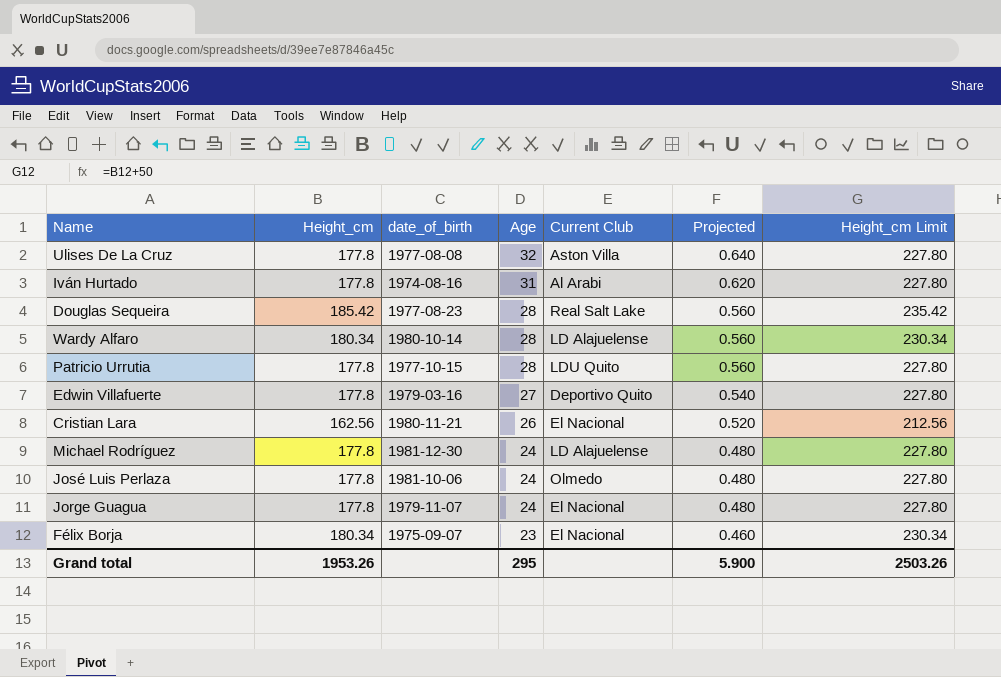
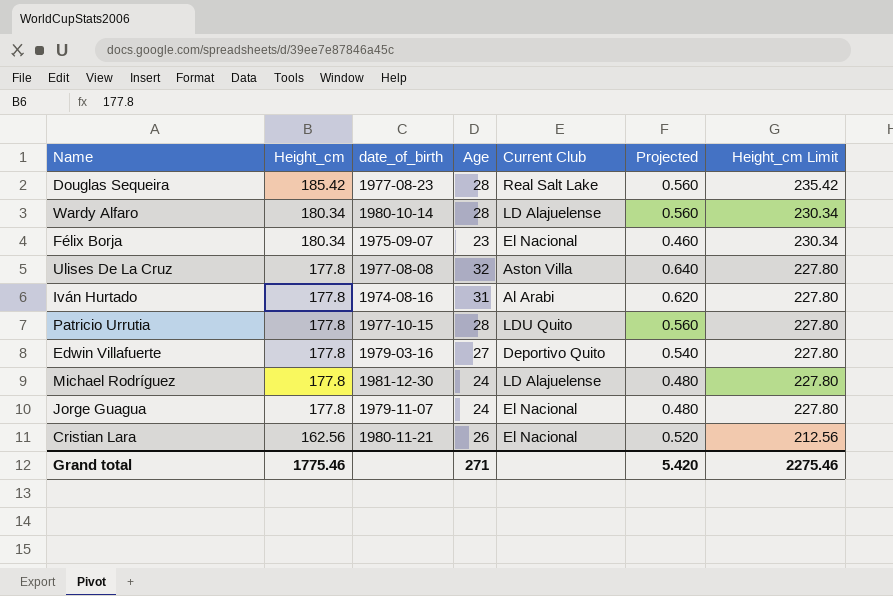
row order: Age descending -> Height_cm descending
row José Luis Perlaza: 177.8 | 1981-10-06 | 24 | Olmedo | 0.480 | 227.80 -> none
Grand total | Height_cm: 1953.26 -> 1775.46
Grand total | Age: 295 -> 271
Grand total | Projected: 5.900 -> 5.420
Grand total | Height_cm Limit: 2503.26 -> 2275.46

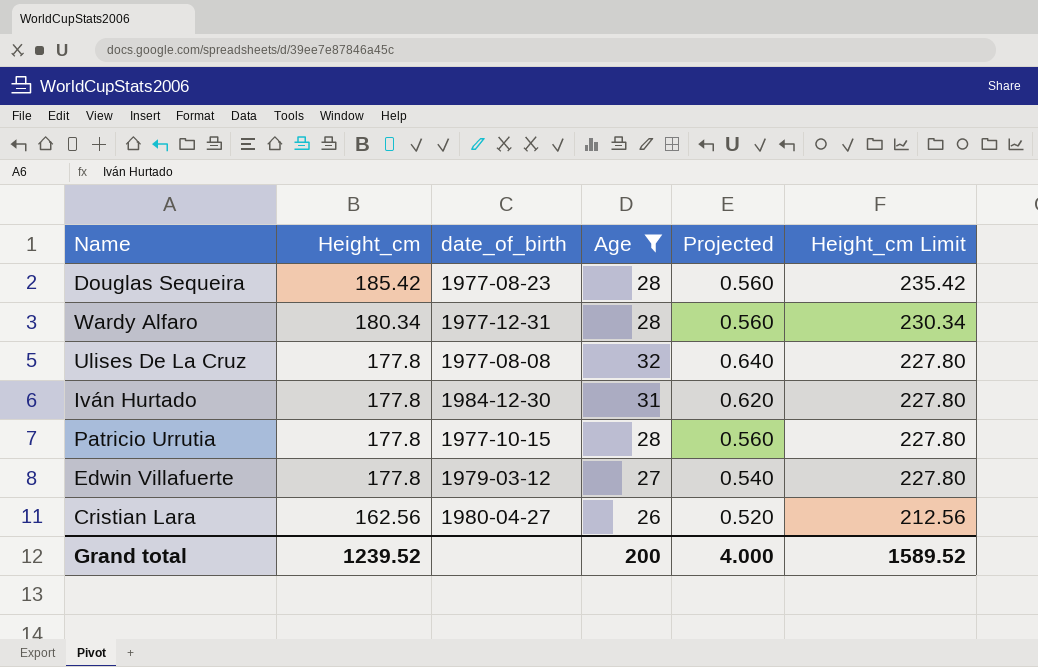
filter: none -> Age >= 26
column Current Club | position: 5 -> none
Wardy Alfaro | date_of_birth: 1980-10-14 -> 1977-12-31
Iván Hurtado | date_of_birth: 1974-08-16 -> 1984-12-30
Edwin Villafuerte | date_of_birth: 1979-03-16 -> 1979-03-12
Cristian Lara | date_of_birth: 1980-11-21 -> 1980-04-27
Grand total | Height_cm: 1775.46 -> 1239.52
Grand total | Age: 271 -> 200
Grand total | Projected: 5.420 -> 4.000
Grand total | Height_cm Limit: 2275.46 -> 1589.52

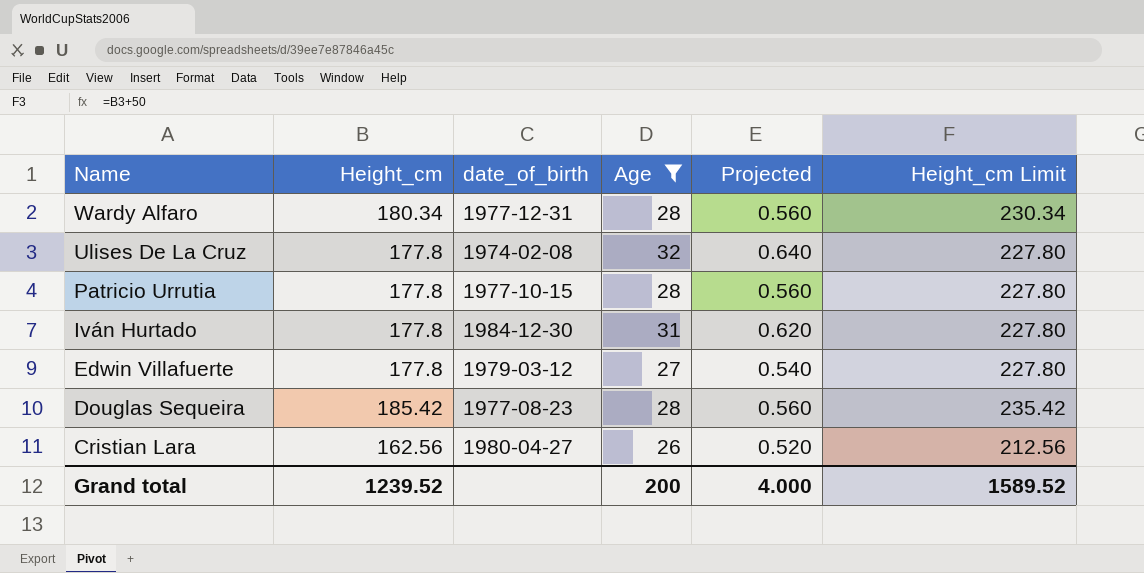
row order: Height_cm descending -> Name descending
Ulises De La Cruz | date_of_birth: 1977-08-08 -> 1974-02-08

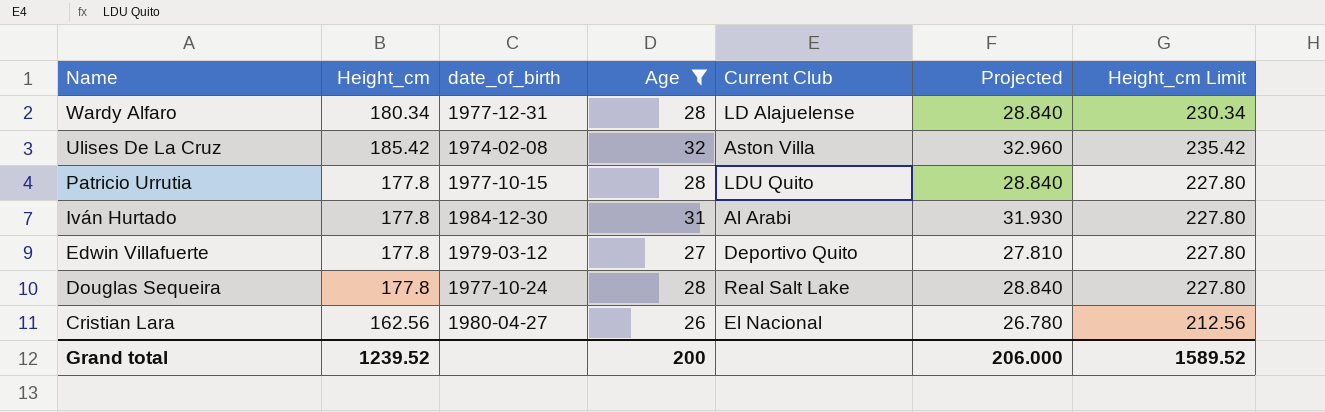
column Current Club | position: none -> 5
column Projected | formula: [Age] * 0.02 -> [Age] * 1.03
Ulises De La Cruz | Height_cm: 177.8 -> 185.42
Ulises De La Cruz | Height_cm Limit: 227.80 -> 235.42
Douglas Sequeira | Height_cm: 185.42 -> 177.8
Douglas Sequeira | date_of_birth: 1977-08-23 -> 1977-10-24
Douglas Sequeira | Height_cm Limit: 235.42 -> 227.80
Grand total | Projected: 4.000 -> 206.000

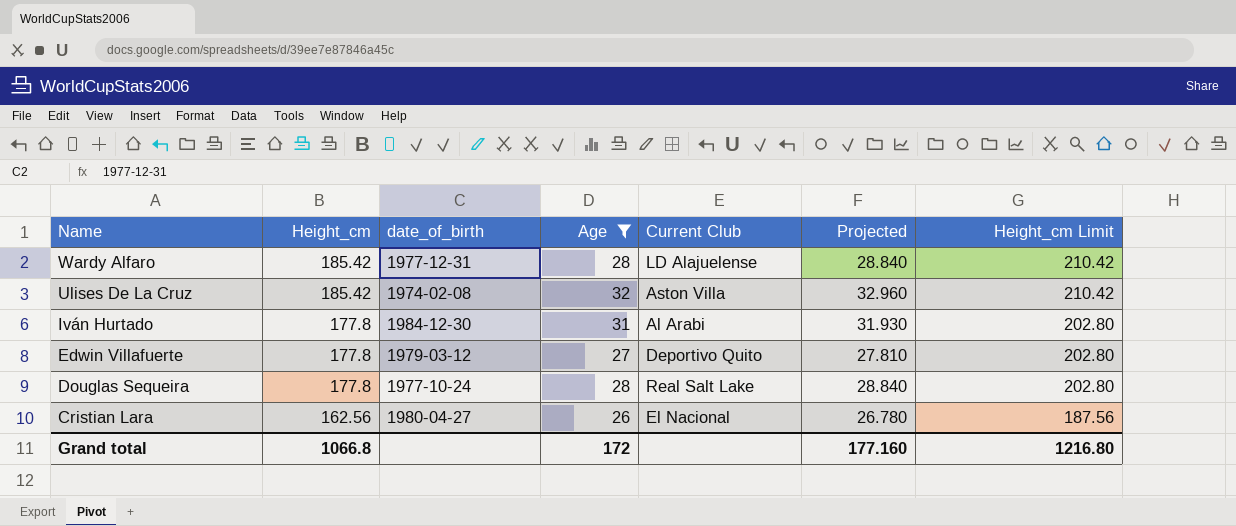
column Height_cm Limit | formula: [Height_cm] + 50 -> [Height_cm] + 25
row Patricio Urrutia: 177.8 | 1977-10-15 | 28 | LDU Quito | 28.840 | 227.80 -> none
Wardy Alfaro | Height_cm: 180.34 -> 185.42
Grand total | Height_cm: 1239.52 -> 1066.8
Grand total | Age: 200 -> 172
Grand total | Projected: 206.000 -> 177.160
Grand total | Height_cm Limit: 1589.52 -> 1216.80

